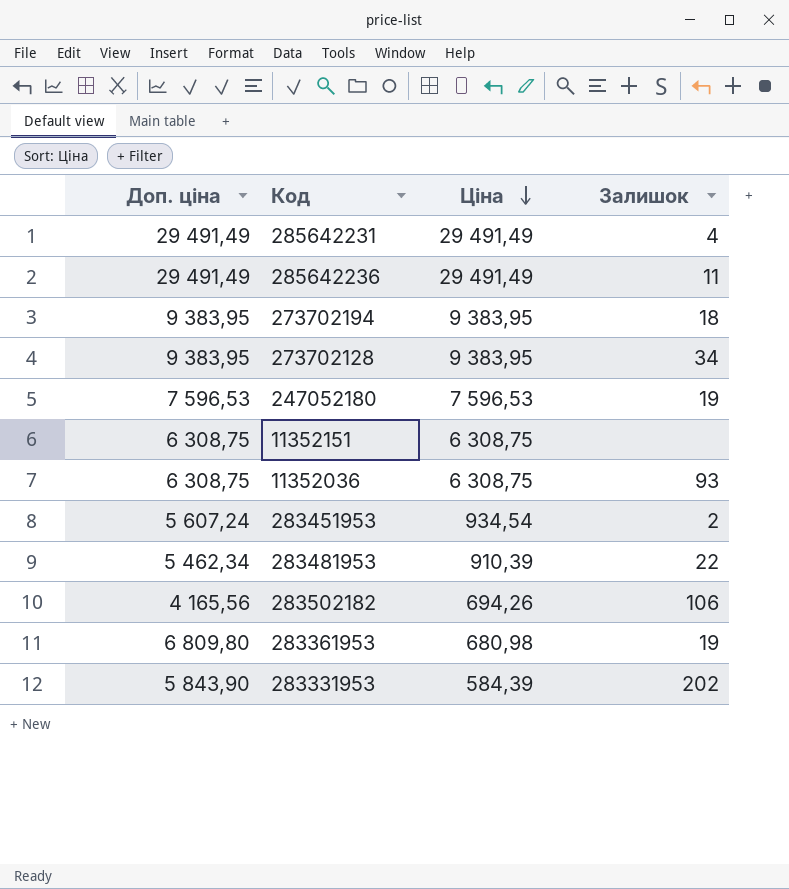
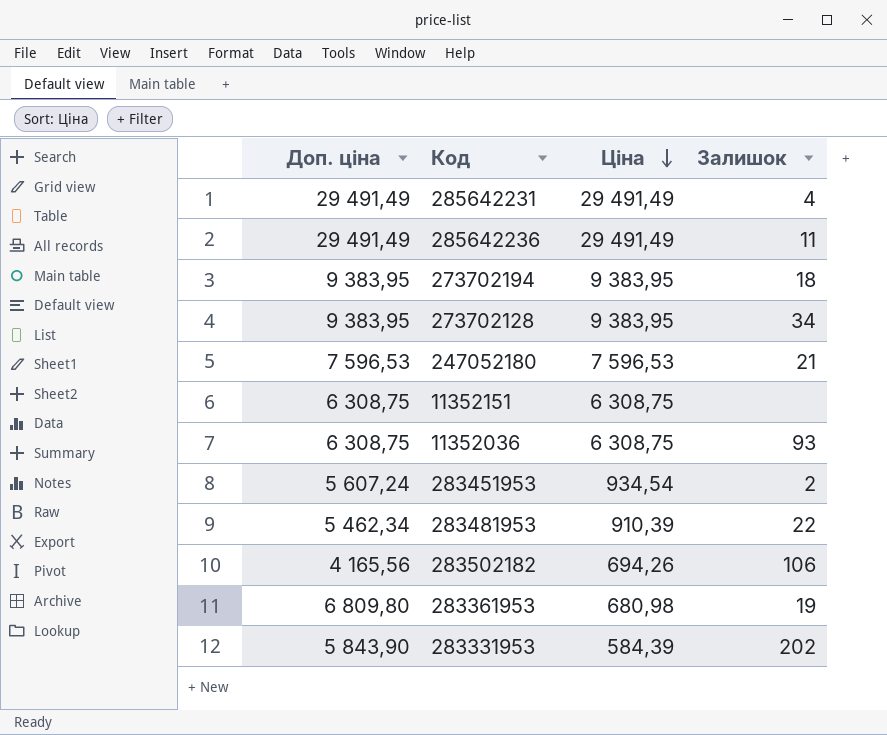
247052180 | Залишок: 19 -> 21

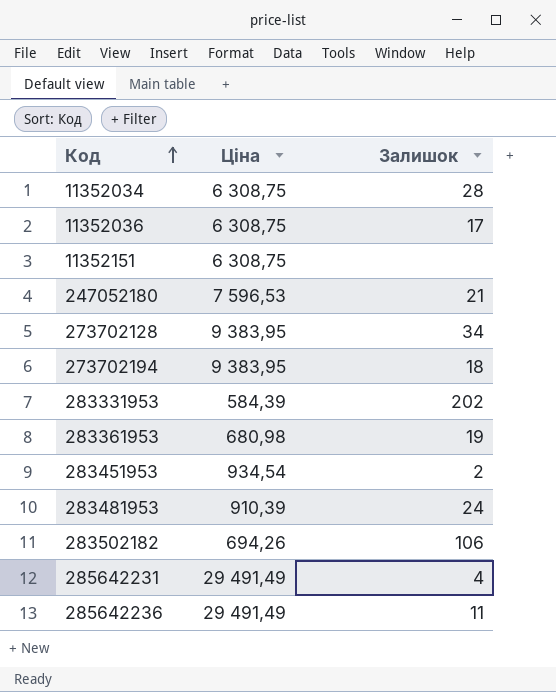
row order: Ціна descending -> Код ascending
column Доп. ціна | position: 1 -> none
row 11352034: none -> 6 308,75 | 28
11352036 | Залишок: 93 -> 17
283481953 | Залишок: 22 -> 24

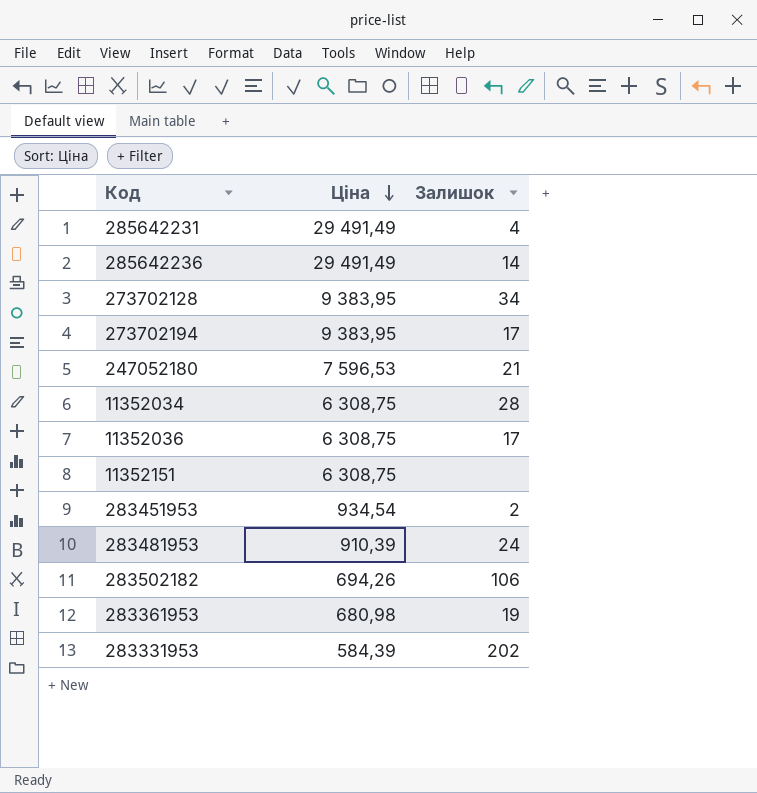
row order: Код ascending -> Ціна descending
285642236 | Залишок: 11 -> 14
273702194 | Залишок: 18 -> 17

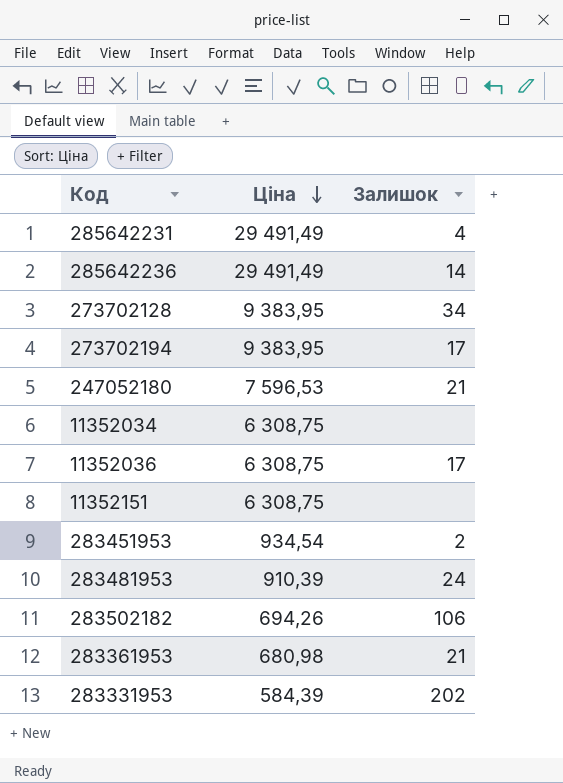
11352034 | Залишок: 28 -> none
283361953 | Залишок: 19 -> 21

